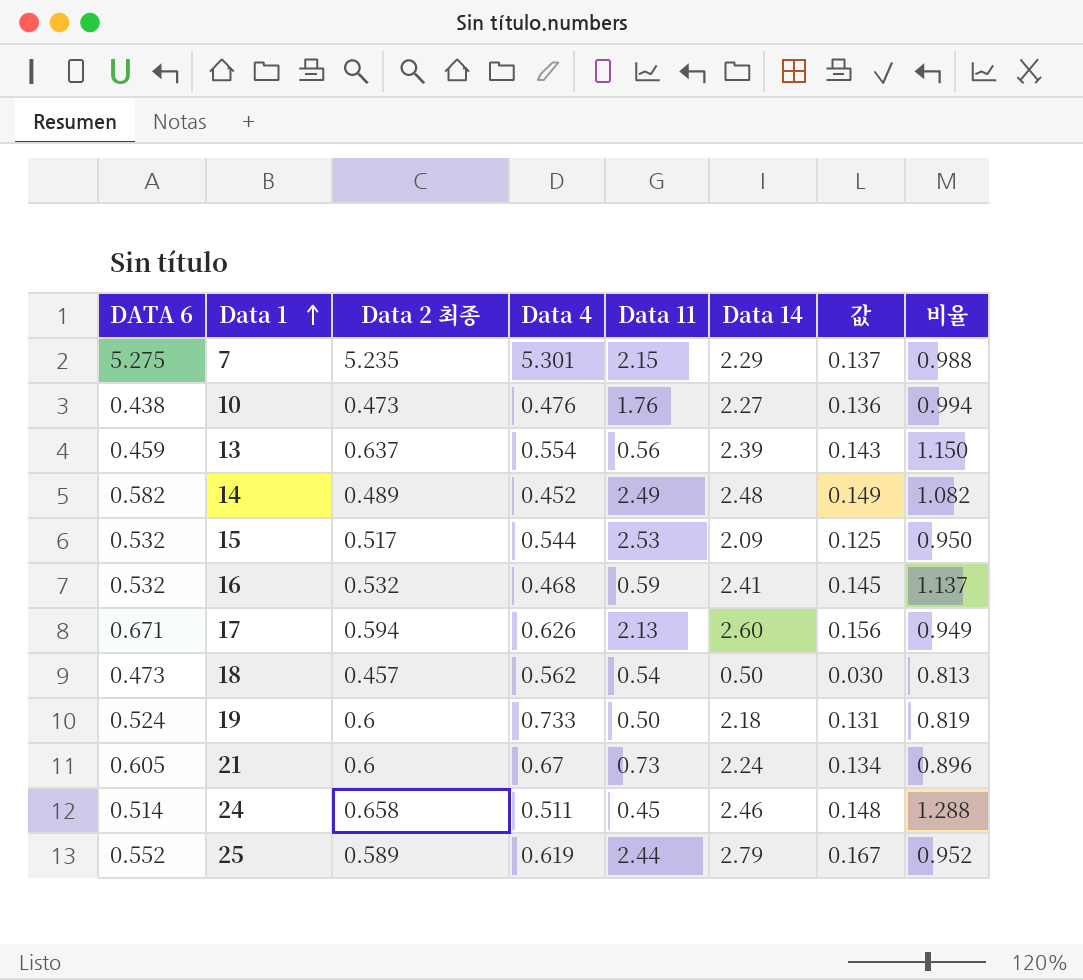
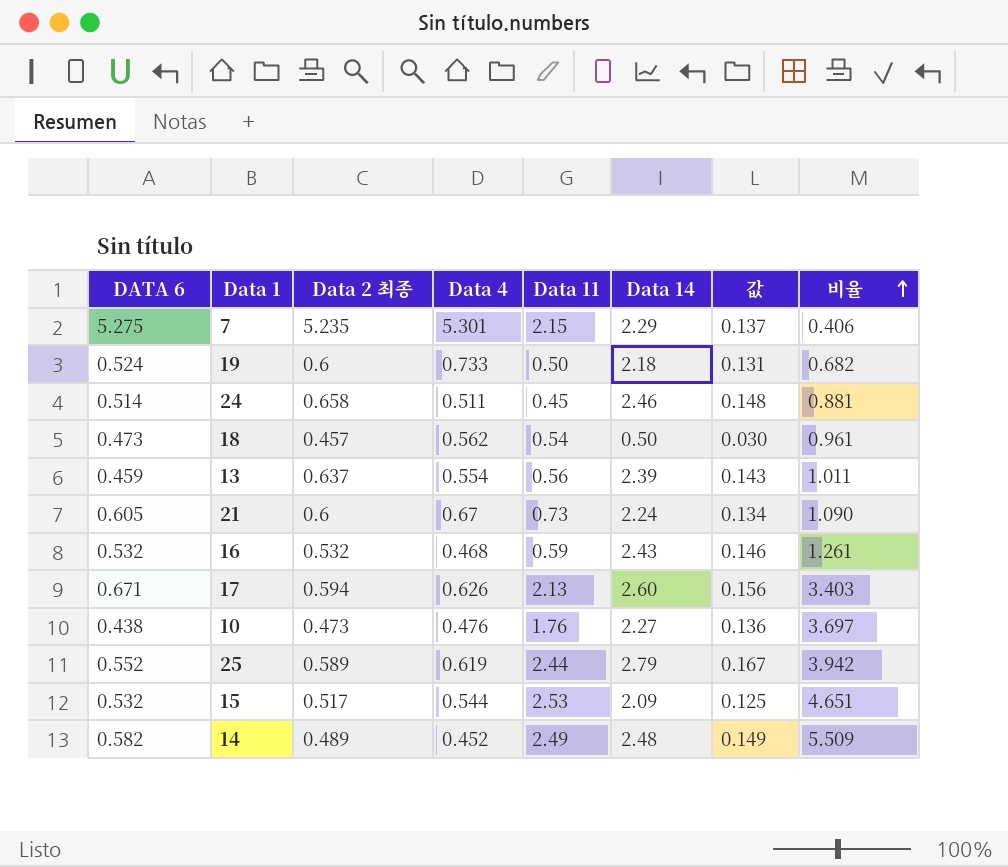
row order: Data 1 ascending -> 비율 ascending
column 비율 | formula: [Data 2 최종] / [Data 4] -> [Data 11] / [Data 4]
16 | Data 14: 2.41 -> 2.43
16 | 값: 0.145 -> 0.146

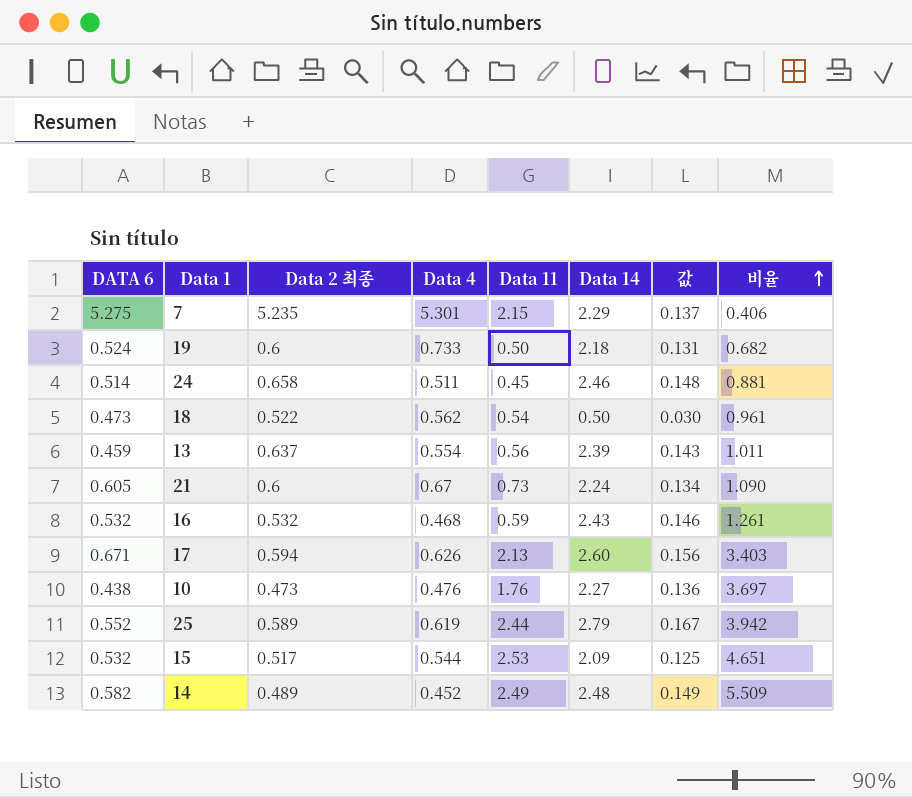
18 | Data 2 최종: 0.457 -> 0.522

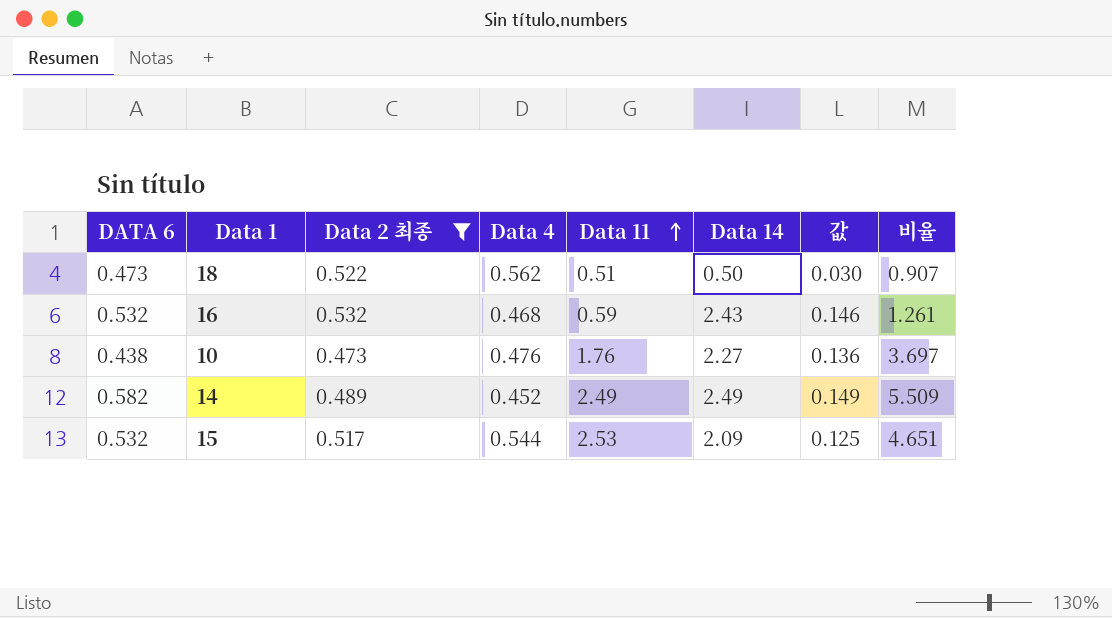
filter: none -> Data 2 최종 <= 0.532
row order: 비율 ascending -> Data 11 ascending
18 | Data 11: 0.54 -> 0.51
18 | 비율: 0.961 -> 0.907
14 | Data 14: 2.48 -> 2.49

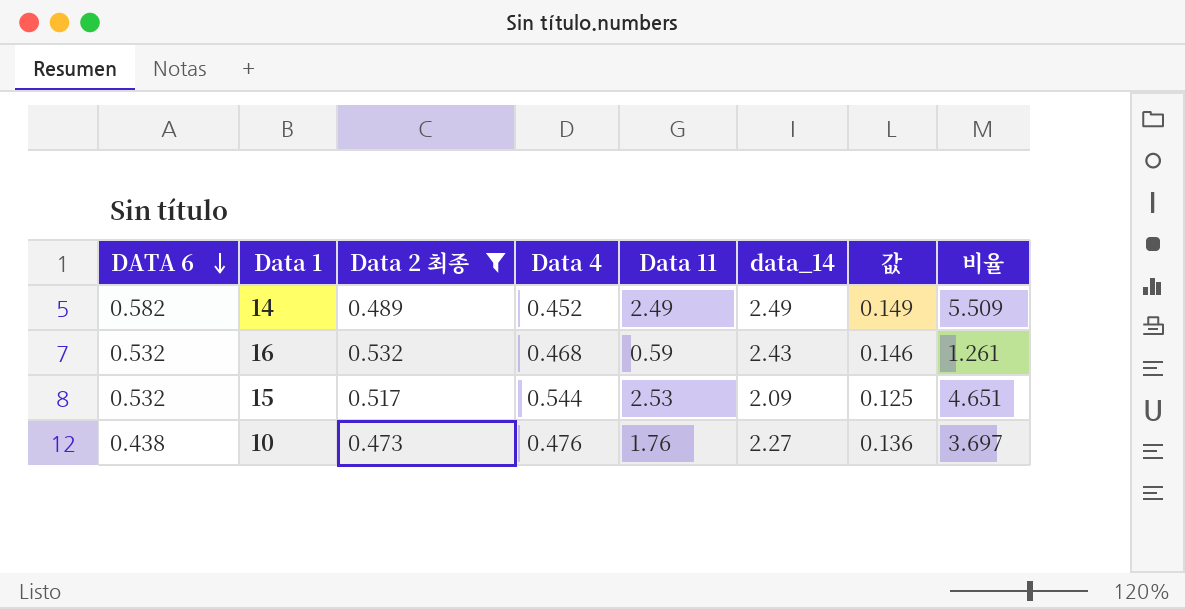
row order: Data 11 ascending -> DATA 6 descending
column name: Data 14 -> data_14
row 18: 0.473 | 0.522 | 0.562 | 0.51 | 0.50 | 0.030 | 0.907 -> none

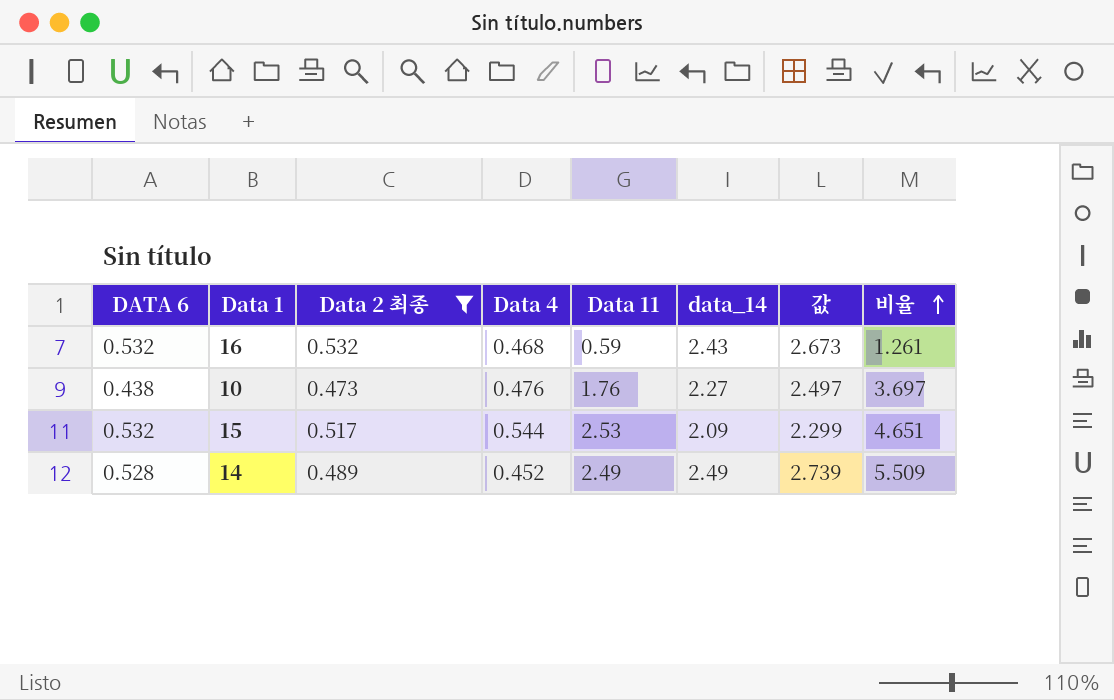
row order: DATA 6 descending -> 비율 ascending
column 값 | formula: [data_14] * 0.06 -> [data_14] * 1.1
14 | DATA 6: 0.582 -> 0.528

